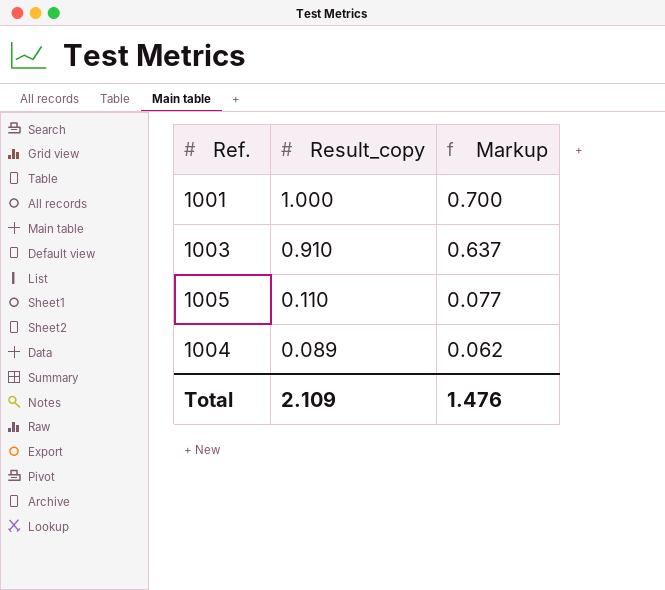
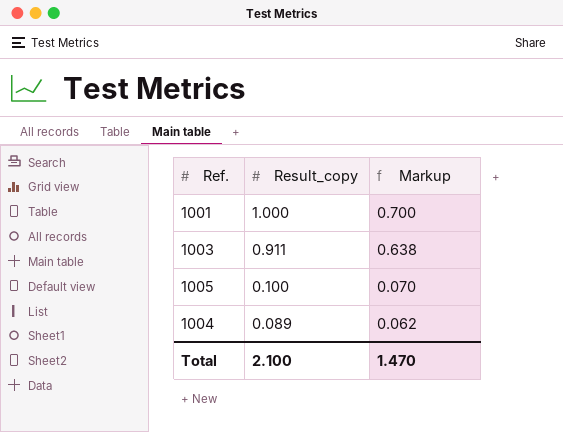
1003 | Result_copy: 0.910 -> 0.911
1003 | Markup: 0.637 -> 0.638
1005 | Result_copy: 0.110 -> 0.100
1005 | Markup: 0.077 -> 0.070
Total | Result_copy: 2.109 -> 2.100
Total | Markup: 1.476 -> 1.470

